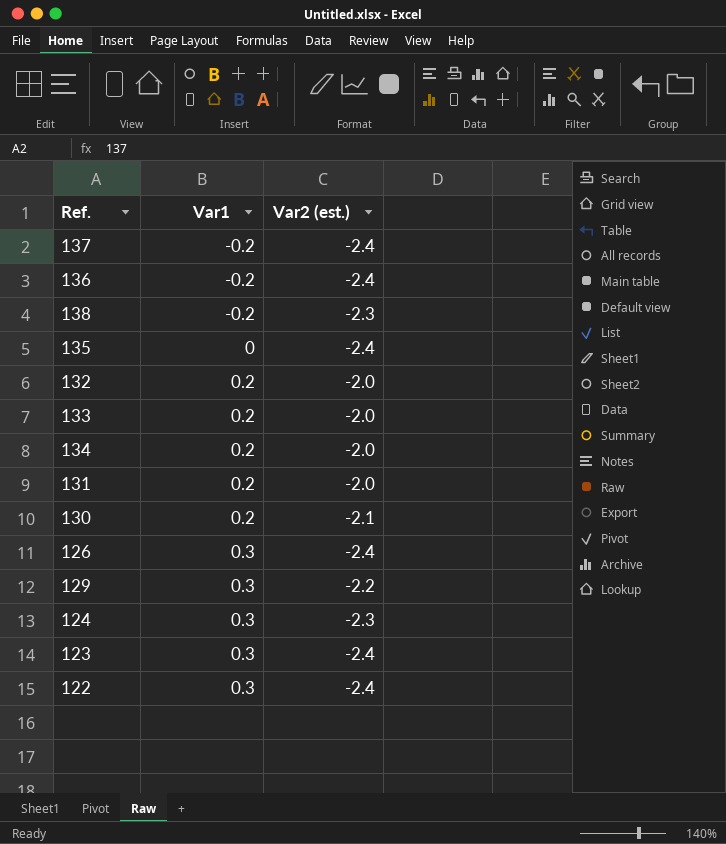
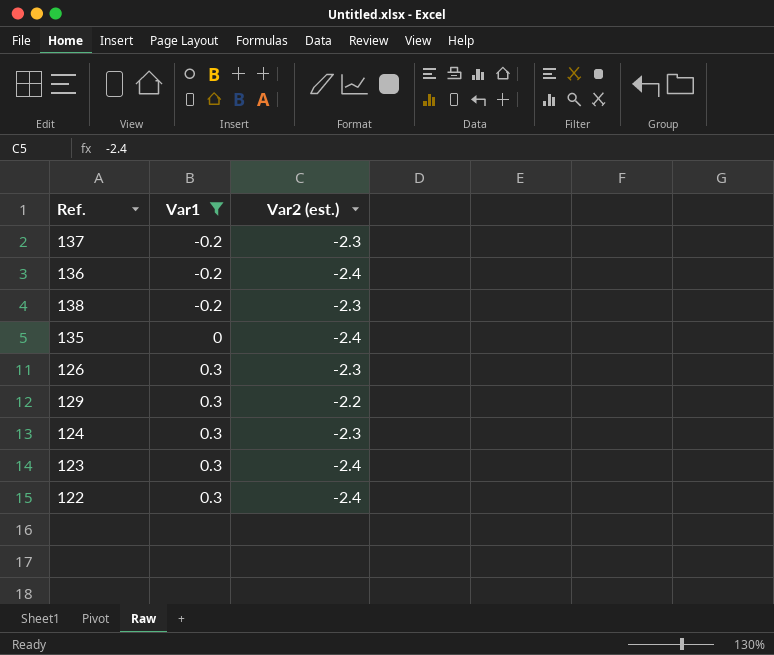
filter: none -> Var1 != 0.2
137 | Var2 (est.): -2.4 -> -2.3
126 | Var2 (est.): -2.4 -> -2.3

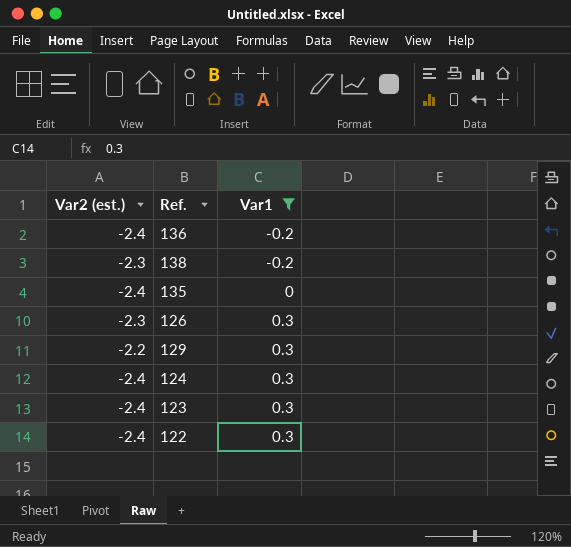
column Var2 (est.) | position: 3 -> 1
row 137: -0.2 | -2.3 -> none
124 | Var2 (est.): -2.3 -> -2.4

